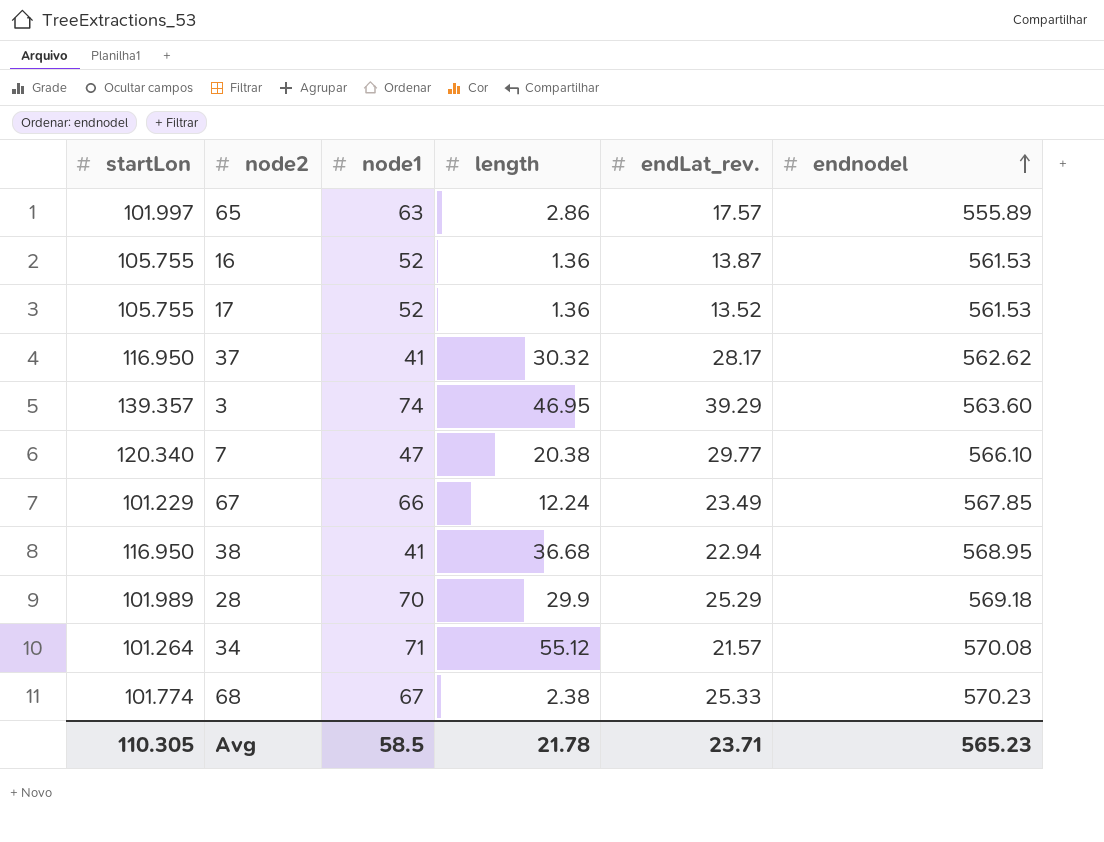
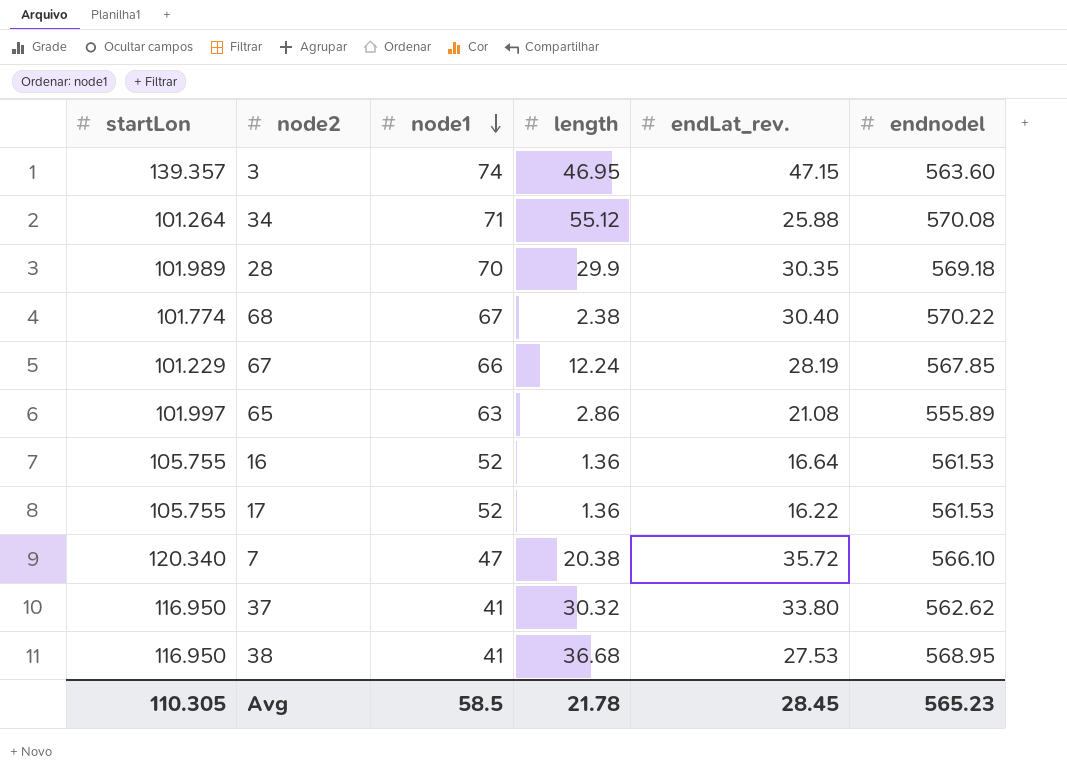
row order: endnodel ascending -> node1 descending
3 | endLat_rev.: 39.29 -> 47.15
34 | endLat_rev.: 21.57 -> 25.88
28 | endLat_rev.: 25.29 -> 30.35
68 | endLat_rev.: 25.33 -> 30.40
68 | endnodel: 570.23 -> 570.22
67 | endLat_rev.: 23.49 -> 28.19
65 | endLat_rev.: 17.57 -> 21.08
16 | endLat_rev.: 13.87 -> 16.64
17 | endLat_rev.: 13.52 -> 16.22
7 | endLat_rev.: 29.77 -> 35.72
37 | endLat_rev.: 28.17 -> 33.80
38 | endLat_rev.: 22.94 -> 27.53
Avg | endLat_rev.: 23.71 -> 28.45

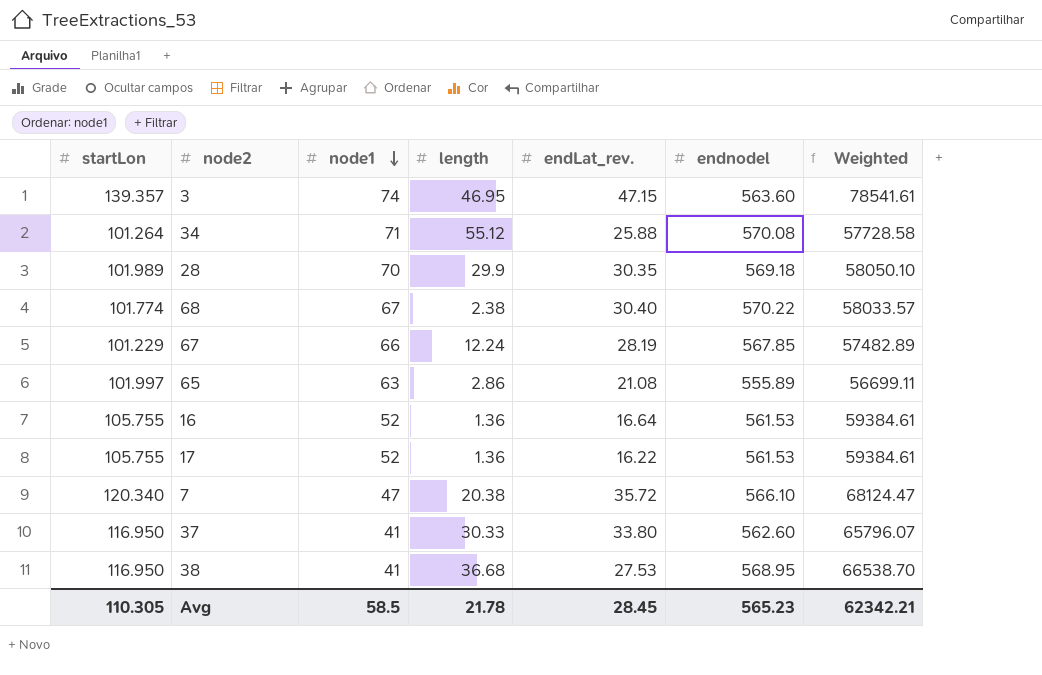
column Weighted | formula: none -> [startLon] * [endnodel]
37 | length: 30.32 -> 30.33
37 | endnodel: 562.62 -> 562.60

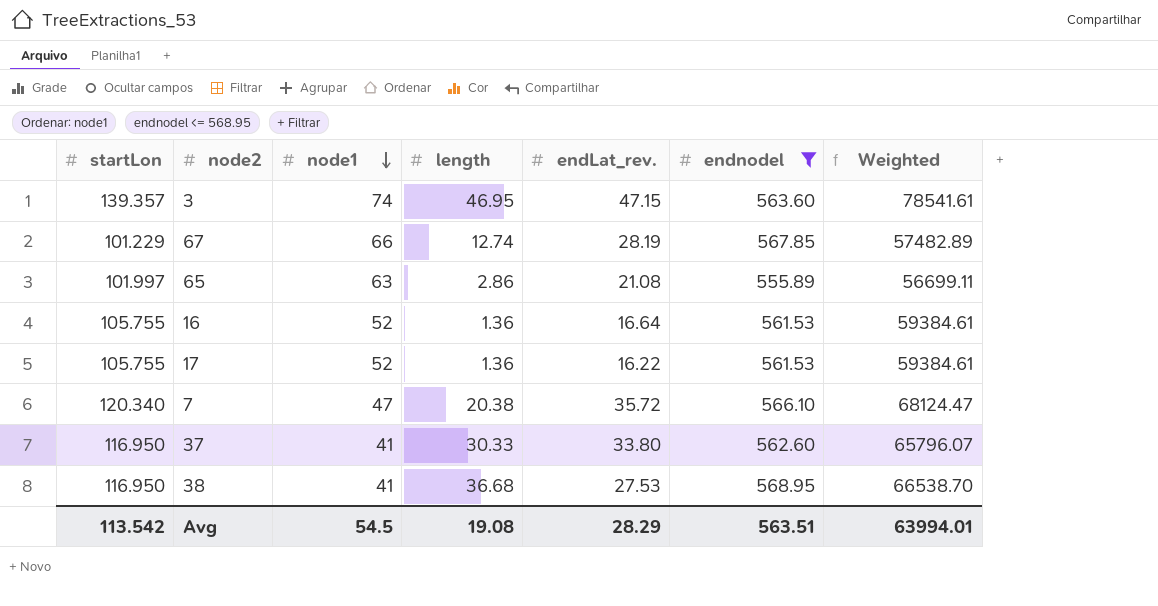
filter: none -> endnodel <= 568.95
67 | length: 12.24 -> 12.74
Avg | startLon: 110.305 -> 113.542
Avg | node1: 58.5 -> 54.5
Avg | length: 21.78 -> 19.08
Avg | endLat_rev.: 28.45 -> 28.29
Avg | endnodel: 565.23 -> 563.51
Avg | Weighted: 62342.21 -> 63994.01

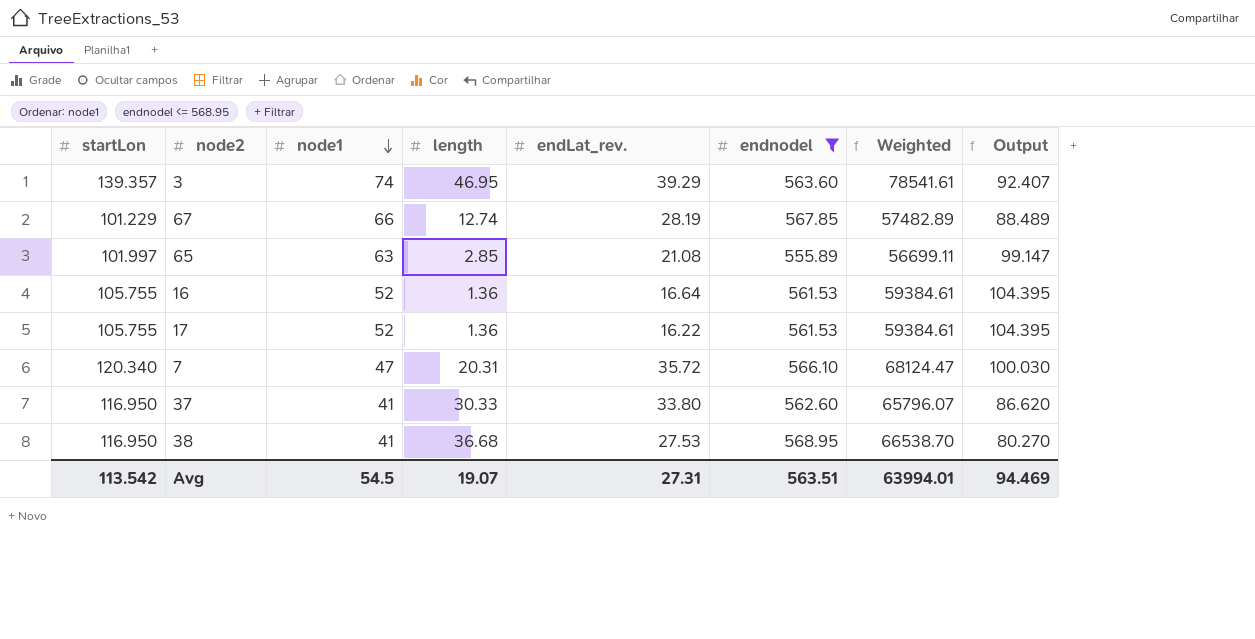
column Output | formula: none -> [startLon] - [length]
3 | endLat_rev.: 47.15 -> 39.29
65 | length: 2.86 -> 2.85
7 | length: 20.38 -> 20.31
Avg | length: 19.08 -> 19.07
Avg | endLat_rev.: 28.29 -> 27.31

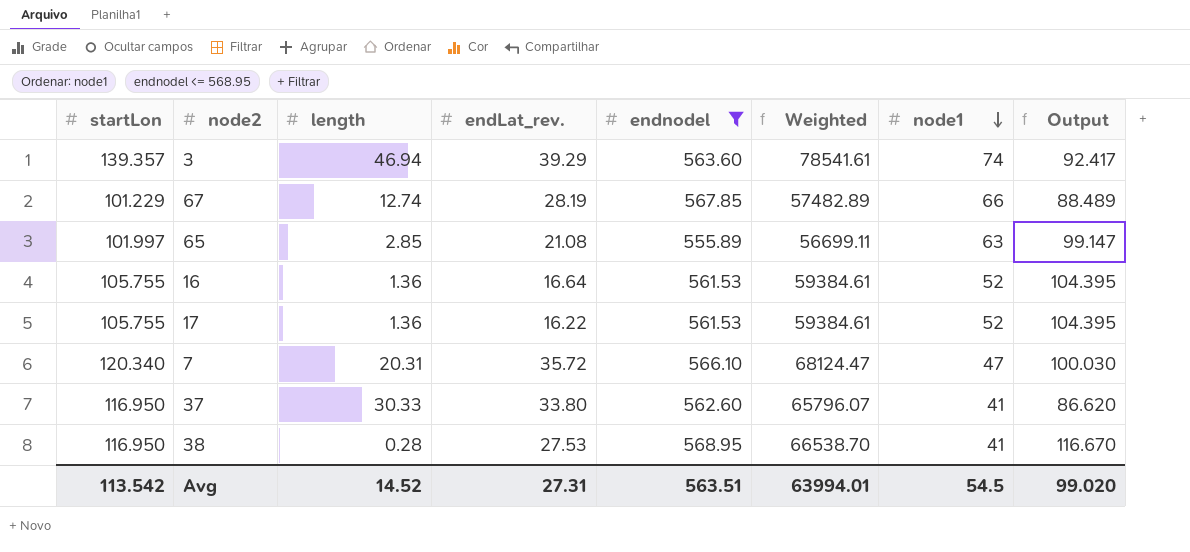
column node1 | position: 3 -> 7
3 | length: 46.95 -> 46.94
3 | Output: 92.407 -> 92.417
38 | length: 36.68 -> 0.28
38 | Output: 80.270 -> 116.670
Avg | length: 19.07 -> 14.52
Avg | Output: 94.469 -> 99.020

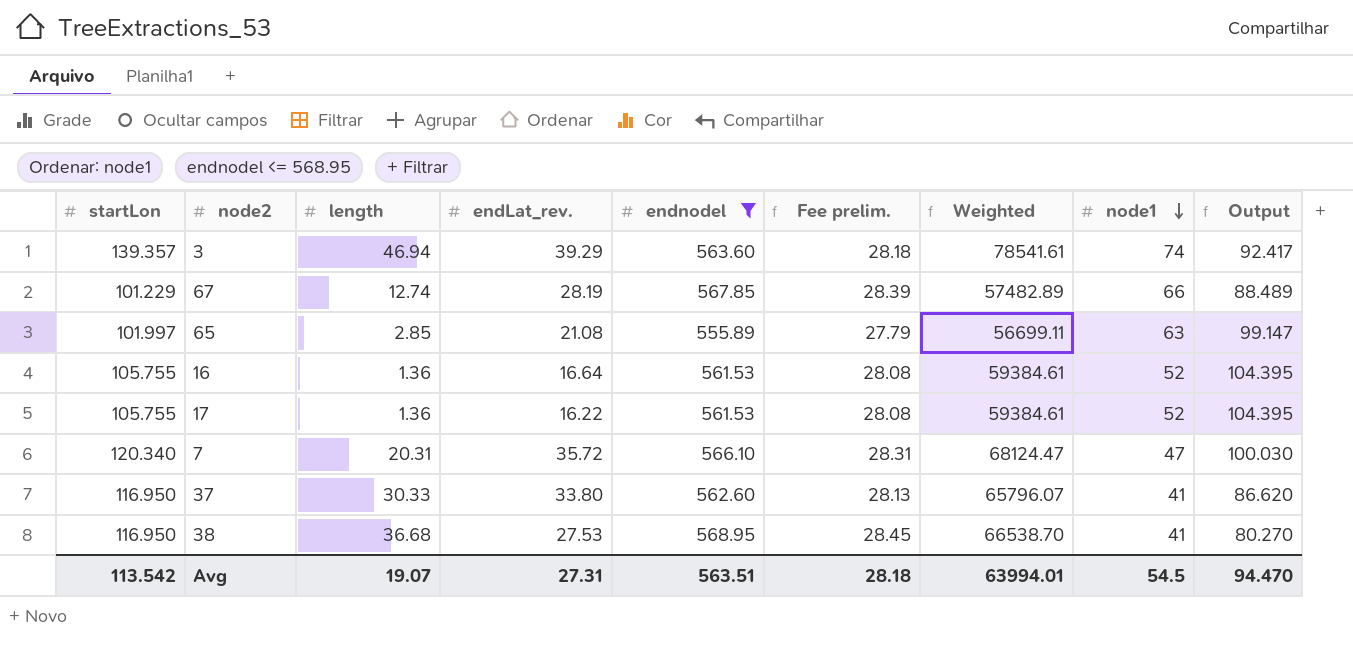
column Fee prelim. | formula: none -> [endnodel] * 0.05
38 | length: 0.28 -> 36.68
38 | Output: 116.670 -> 80.270
Avg | length: 14.52 -> 19.07
Avg | Output: 99.020 -> 94.470

